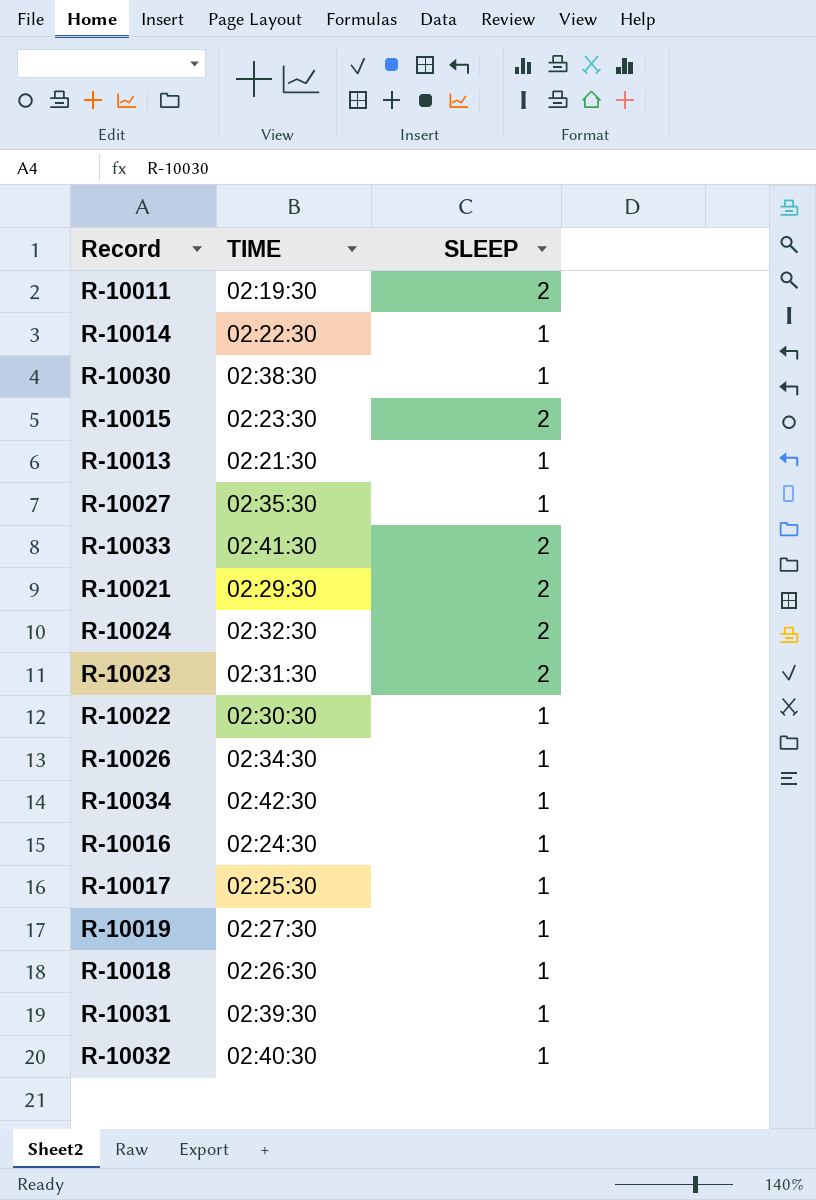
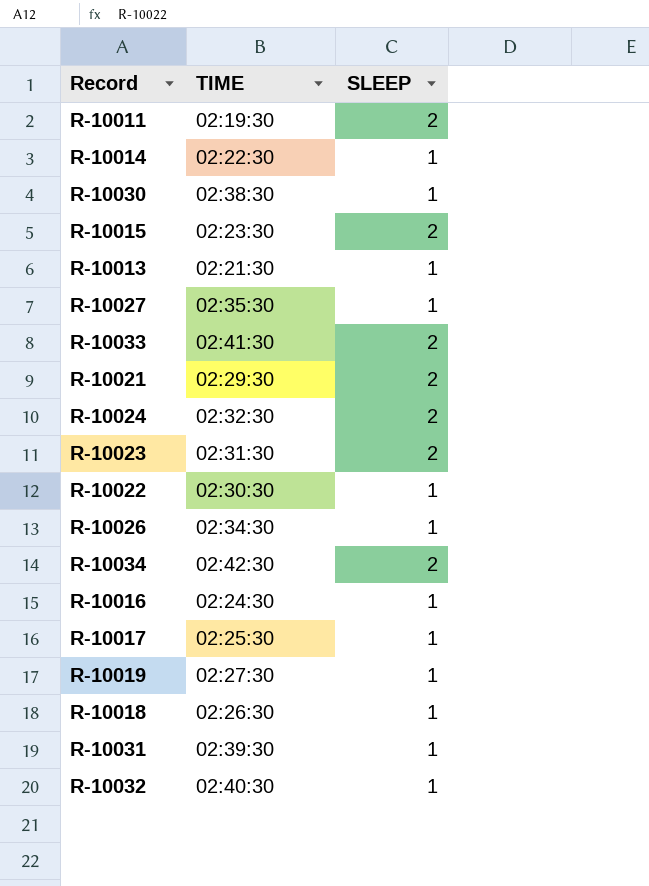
R-10034 | SLEEP: 1 -> 2

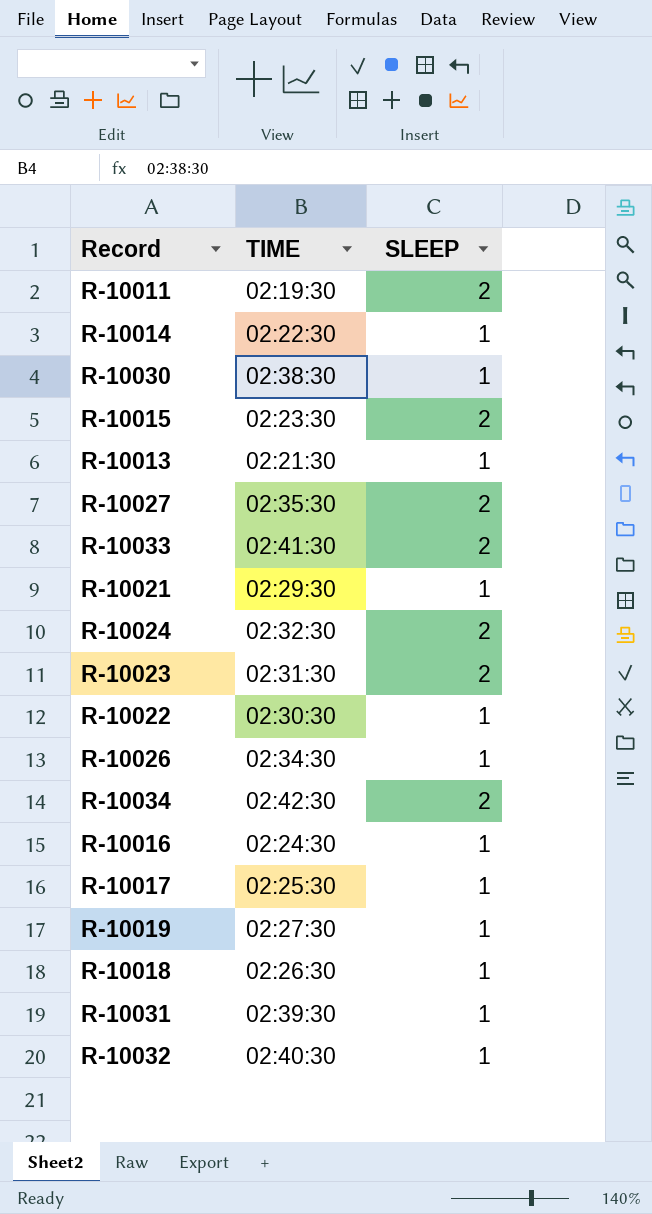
R-10027 | SLEEP: 1 -> 2
R-10021 | SLEEP: 2 -> 1

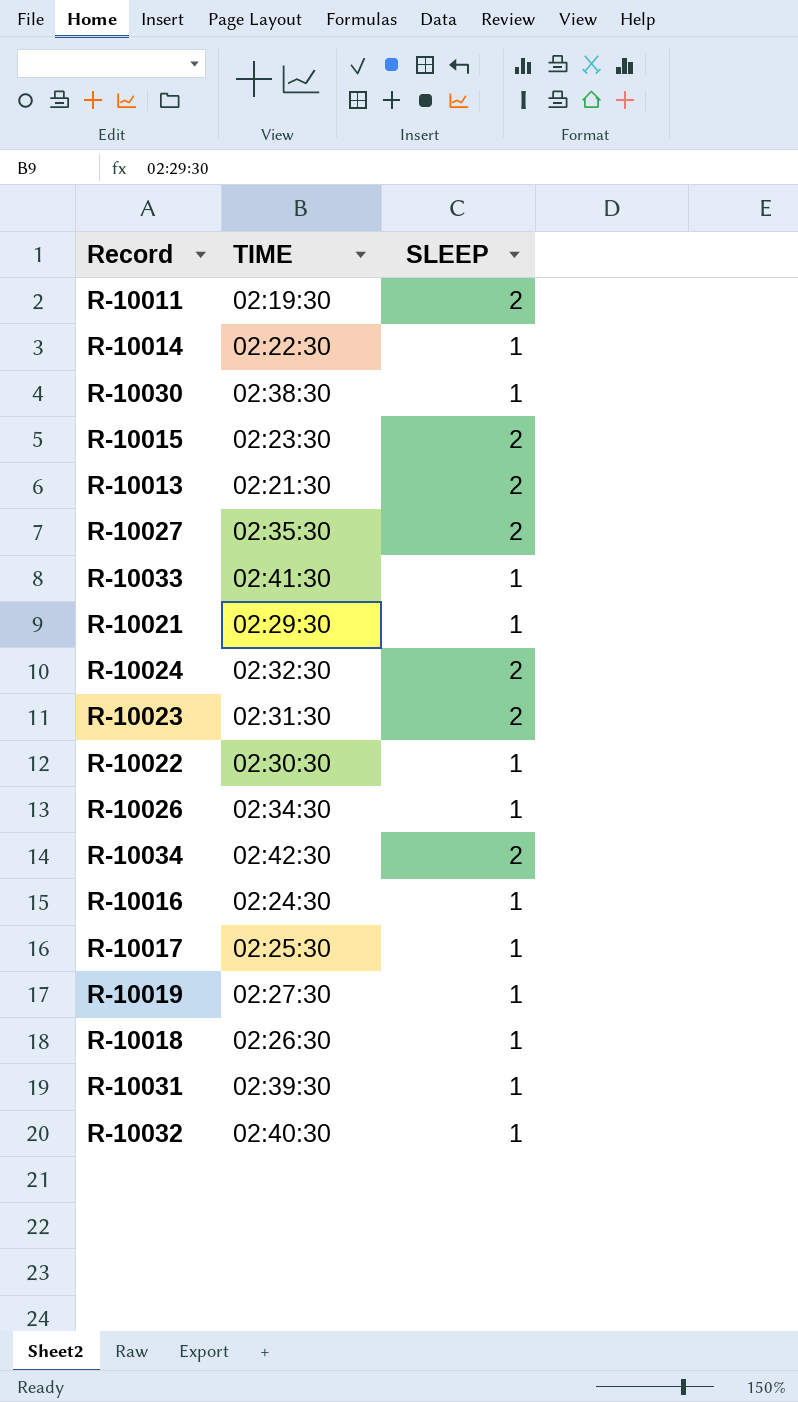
R-10013 | SLEEP: 1 -> 2
R-10033 | SLEEP: 2 -> 1

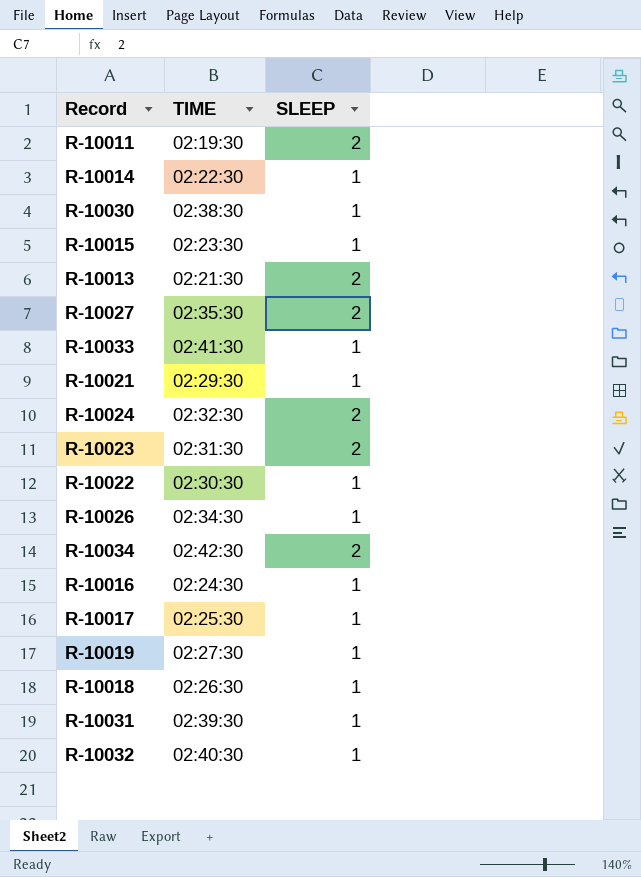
R-10015 | SLEEP: 2 -> 1

